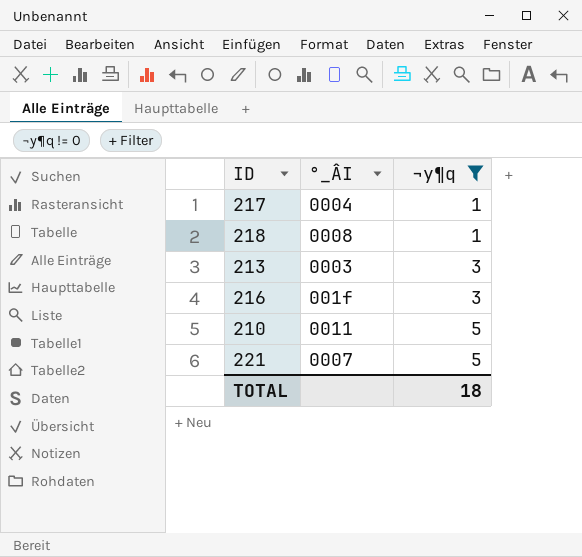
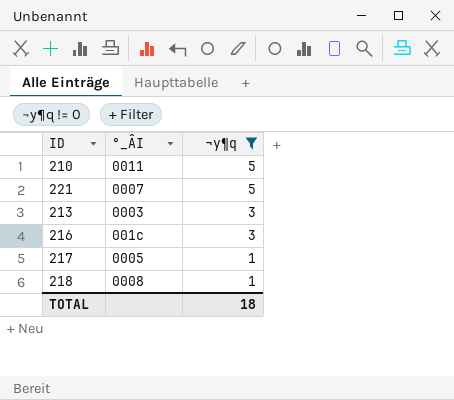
row order: ¬y¶q ascending -> ¬y¶q descending
216 | °_ÂI: 001f -> 001c
217 | °_ÂI: 0004 -> 0005

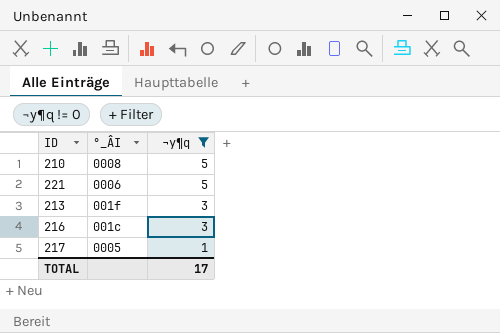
row 218: 0008 | 1 -> none
210 | °_ÂI: 0011 -> 0008
221 | °_ÂI: 0007 -> 0006
213 | °_ÂI: 0003 -> 001f
TOTAL | ¬y¶q: 18 -> 17

